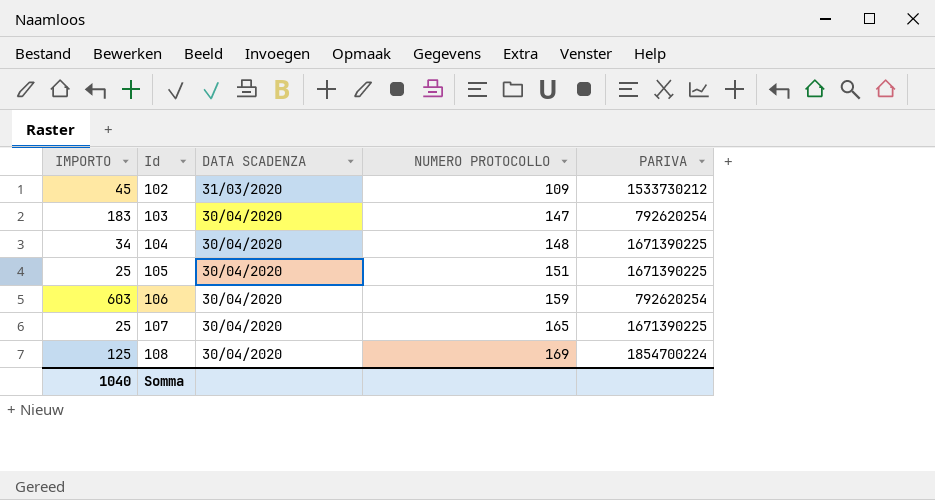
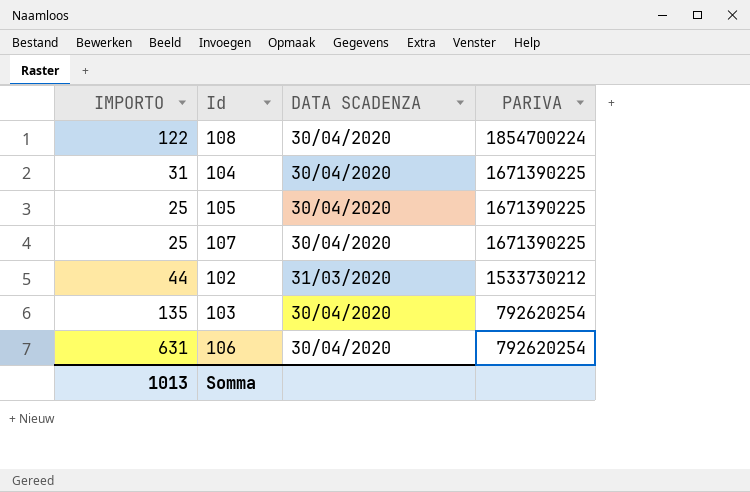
row order: Id ascending -> PARIVA descending
column NUMERO PROTOCOLLO | position: 4 -> none
108 | IMPORTO: 125 -> 122
104 | IMPORTO: 34 -> 31
102 | IMPORTO: 45 -> 44
103 | IMPORTO: 183 -> 135
106 | IMPORTO: 603 -> 631
Somma | IMPORTO: 1040 -> 1013

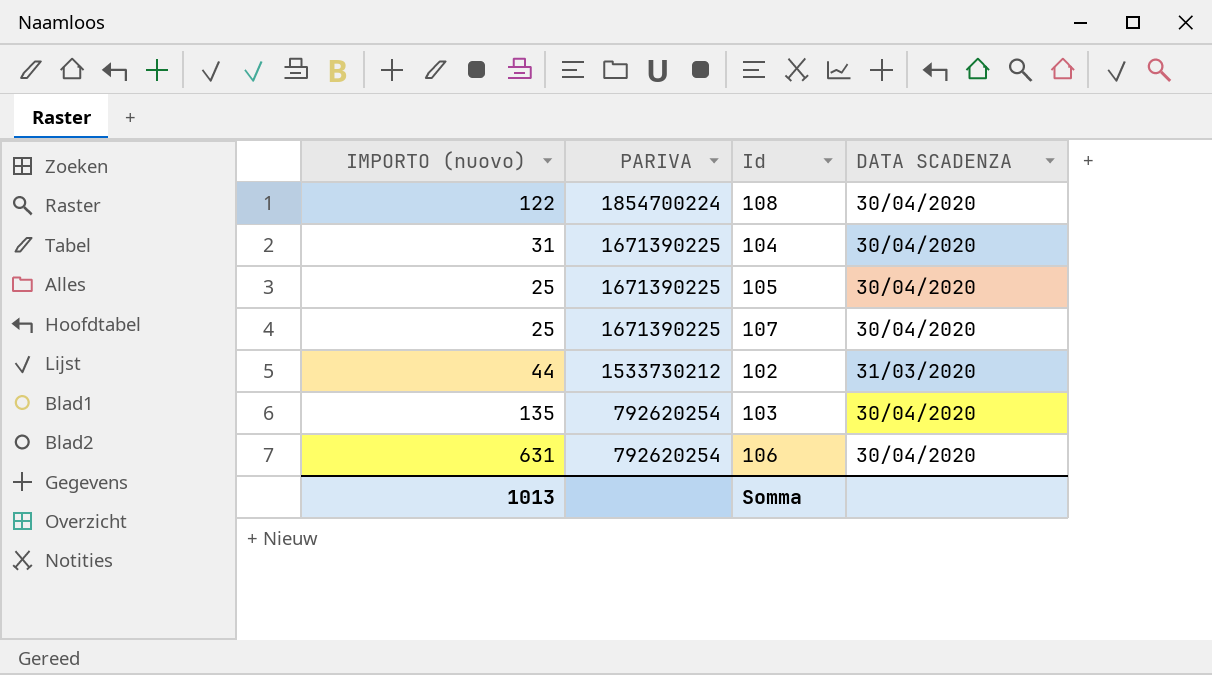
column name: IMPORTO -> IMPORTO (nuovo)
column PARIVA | position: 4 -> 2

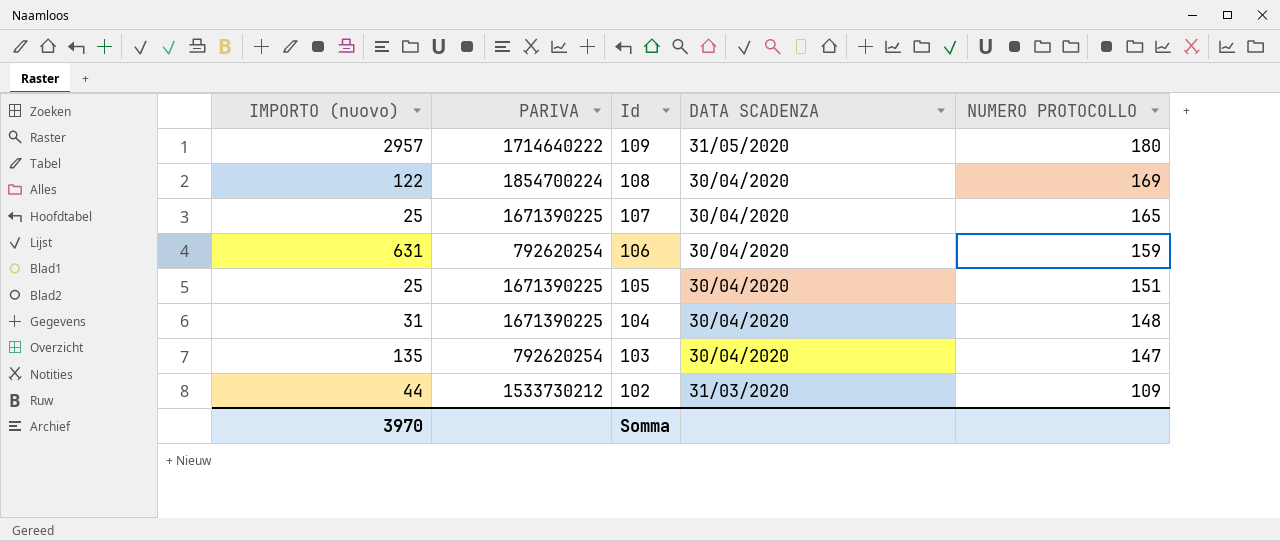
row order: PARIVA descending -> Id descending
column NUMERO PROTOCOLLO | position: none -> 5
row 109: none -> 2957 | 1714640222 | 31/05/2020 | 180
Somma | IMPORTO (nuovo): 1013 -> 3970

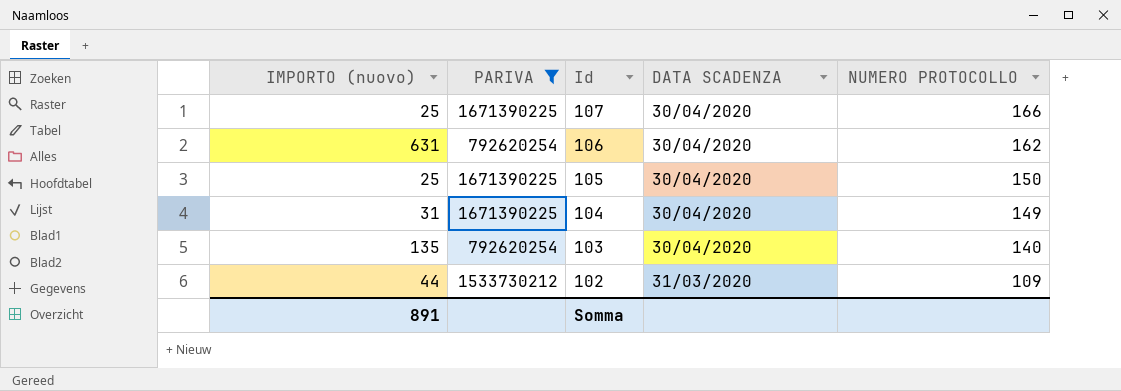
filter: none -> PARIVA <= 1671390225
107 | NUMERO PROTOCOLLO: 165 -> 166
106 | NUMERO PROTOCOLLO: 159 -> 162
105 | NUMERO PROTOCOLLO: 151 -> 150
104 | NUMERO PROTOCOLLO: 148 -> 149
103 | NUMERO PROTOCOLLO: 147 -> 140
Somma | IMPORTO (nuovo): 3970 -> 891

